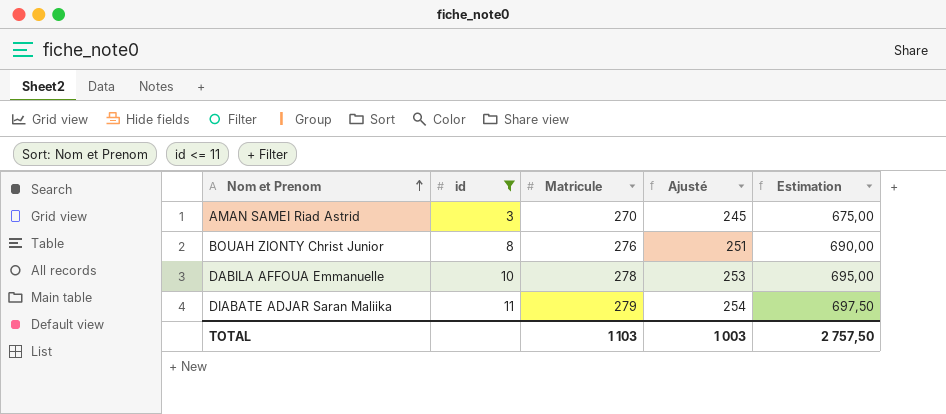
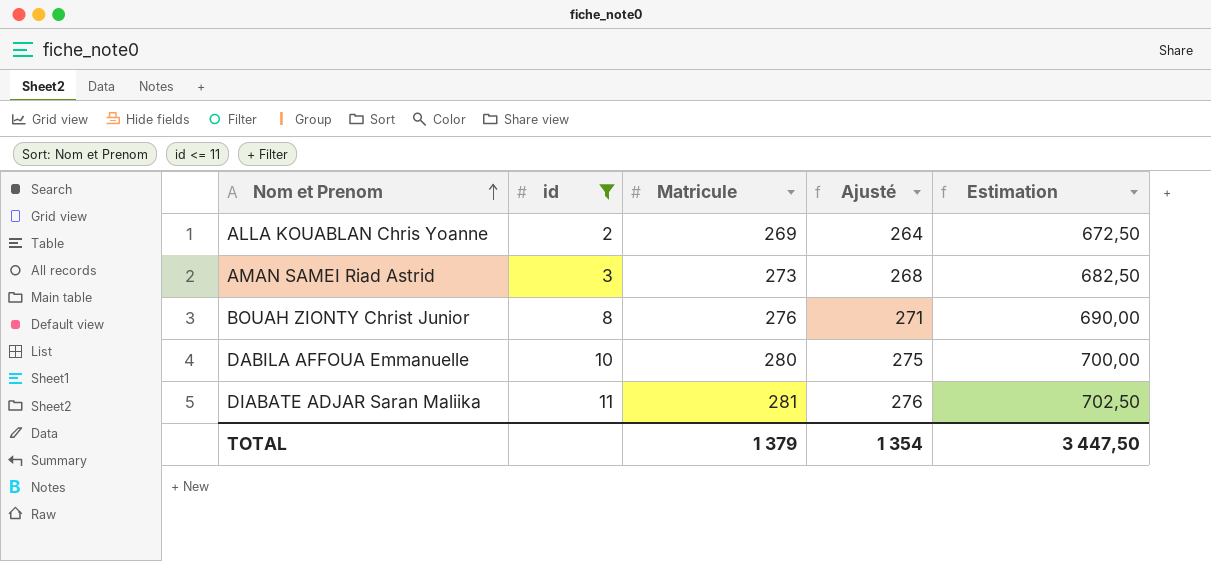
column Ajusté | formula: [Matricule] - 25 -> [Matricule] - 5
row ALLA KOUABLAN Chris Yoanne: none -> 2 | 269 | 264 | 672,50
AMAN SAMEI Riad Astrid | Matricule: 270 -> 273
AMAN SAMEI Riad Astrid | Estimation: 675,00 -> 682,50
DABILA AFFOUA Emmanuelle | Matricule: 278 -> 280
DABILA AFFOUA Emmanuelle | Estimation: 695,00 -> 700,00
DIABATE ADJAR Saran Maliika | Matricule: 279 -> 281
DIABATE ADJAR Saran Maliika | Estimation: 697,50 -> 702,50
TOTAL | Matricule: 1 103 -> 1 379
TOTAL | Ajusté: 1 003 -> 1 354
TOTAL | Estimation: 2 757,50 -> 3 447,50

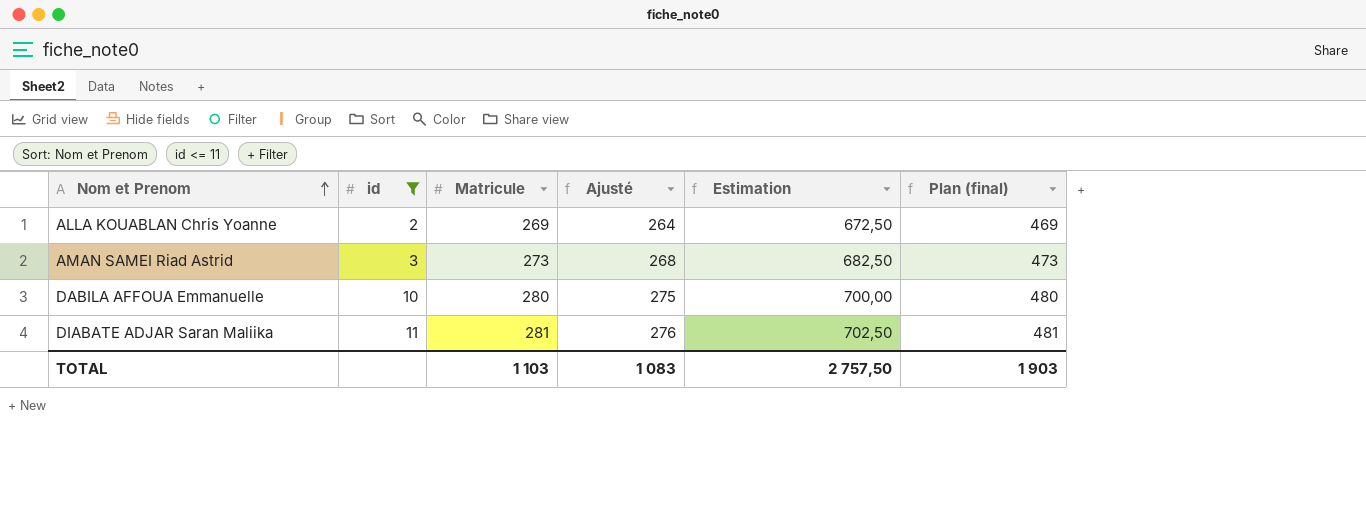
column Plan (final) | formula: none -> [Matricule] + 200
row BOUAH ZIONTY Christ Junior: 8 | 276 | 271 | 690,00 -> none
TOTAL | Matricule: 1 379 -> 1 103
TOTAL | Ajusté: 1 354 -> 1 083
TOTAL | Estimation: 3 447,50 -> 2 757,50

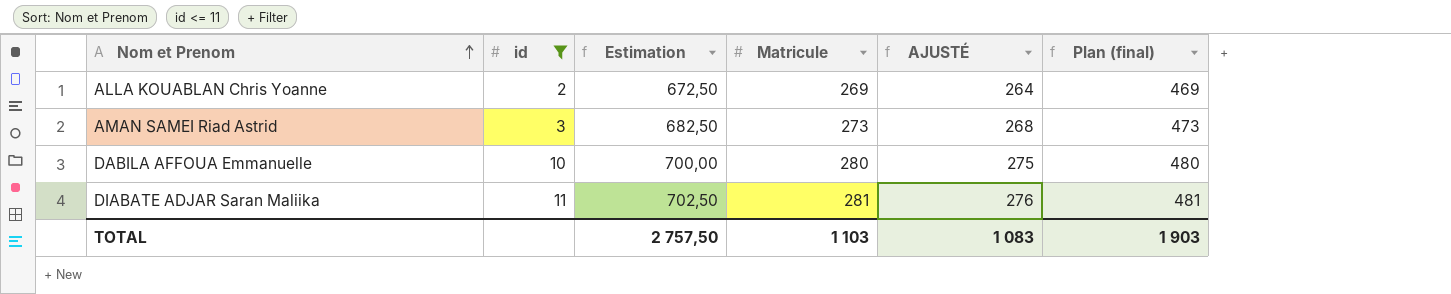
column Estimation | position: 5 -> 3
column name: Ajusté -> AJUSTÉ

